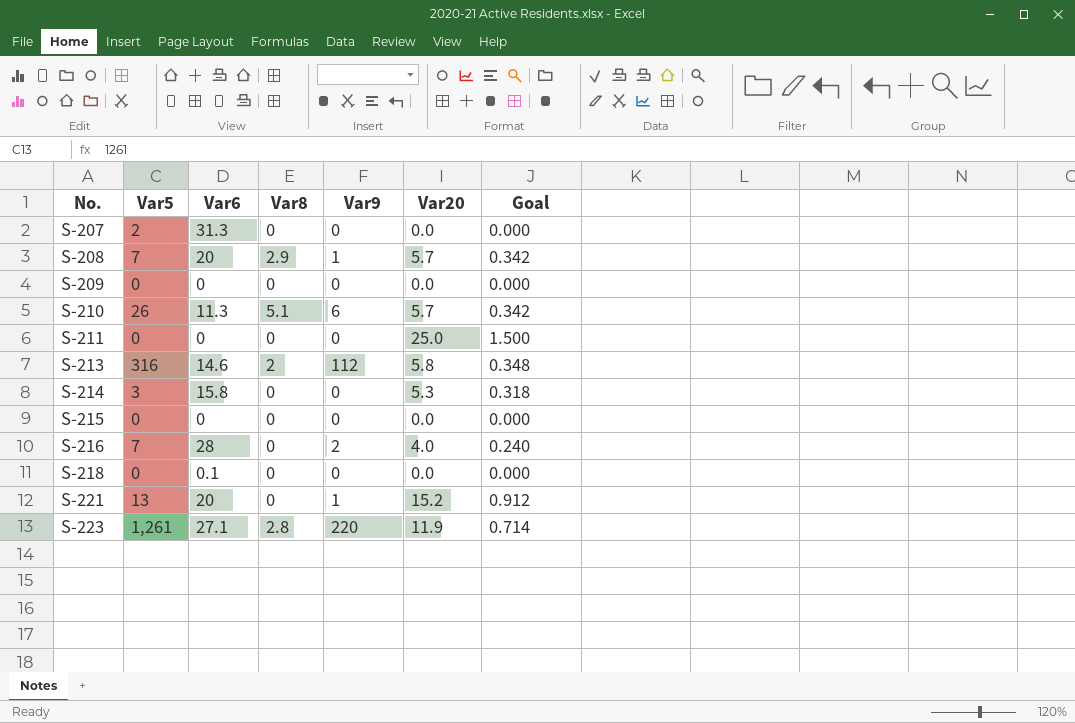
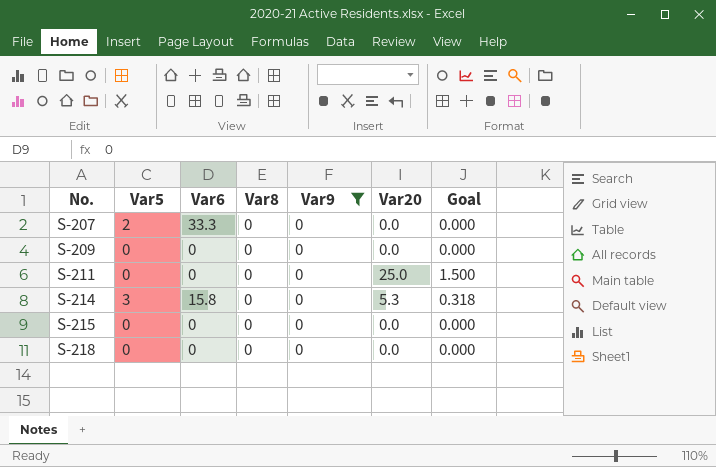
filter: none -> Var9 = 0
S-207 | Var6: 31.3 -> 33.3
S-218 | Var6: 0.1 -> 0

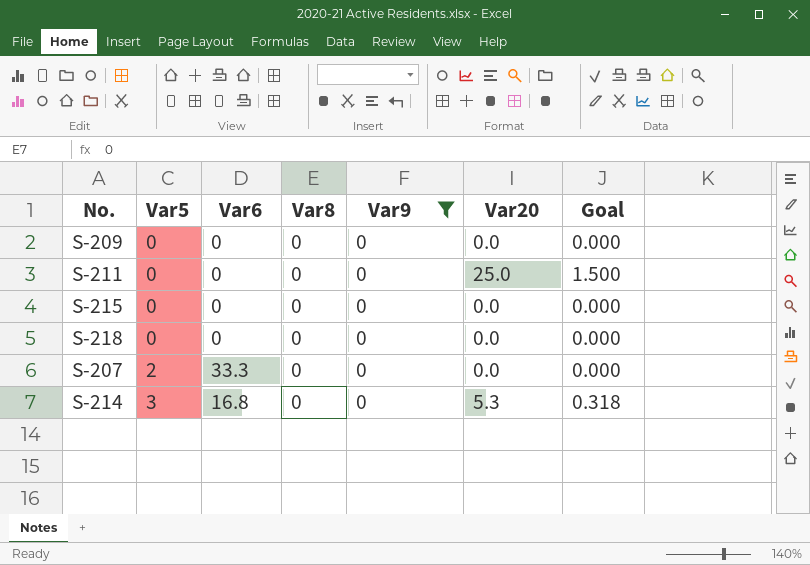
row order: No. ascending -> Var5 ascending
S-214 | Var6: 15.8 -> 16.8

